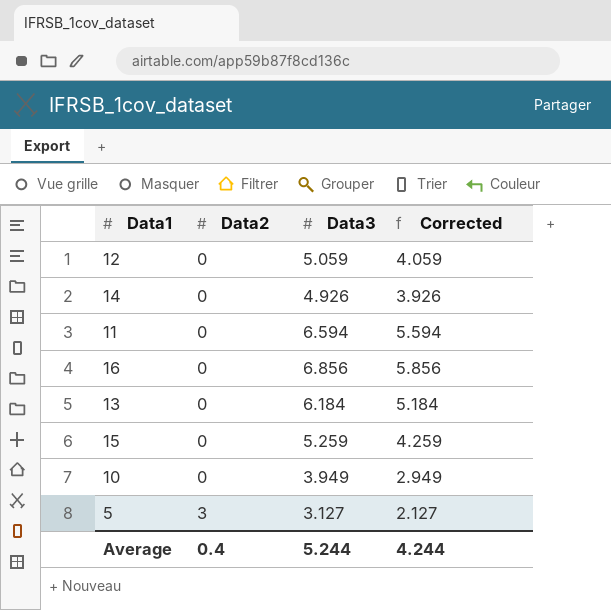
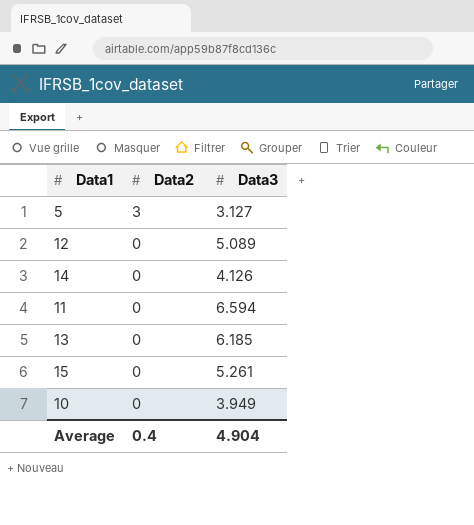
row order: Data2 ascending -> Data2 descending
column Corrected | formula: [Data3] - 1 -> none
row 16: 0 | 6.856 | 5.856 -> none
12 | Data3: 5.059 -> 5.089
14 | Data3: 4.926 -> 4.126
13 | Data3: 6.184 -> 6.185
15 | Data3: 5.259 -> 5.261
Average | Data3: 5.244 -> 4.904

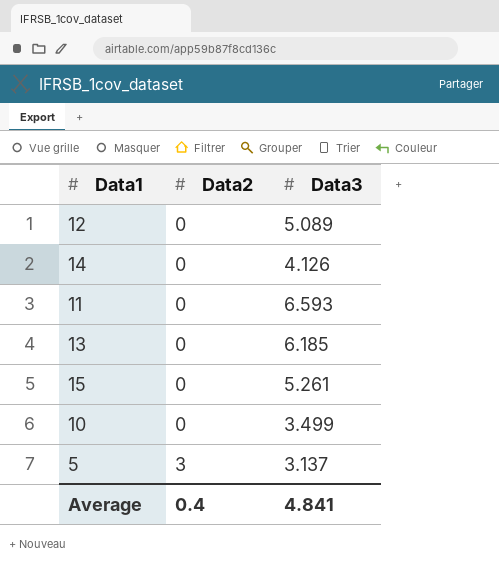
row order: Data2 descending -> Data2 ascending
11 | Data3: 6.594 -> 6.593
10 | Data3: 3.949 -> 3.499
5 | Data3: 3.127 -> 3.137
Average | Data3: 4.904 -> 4.841

